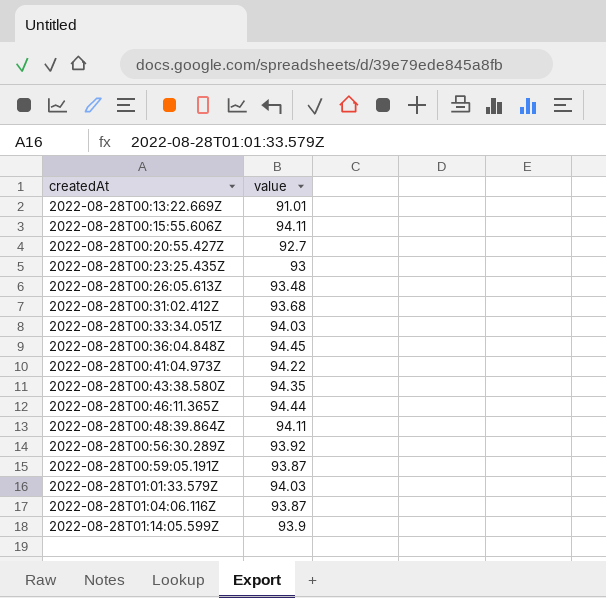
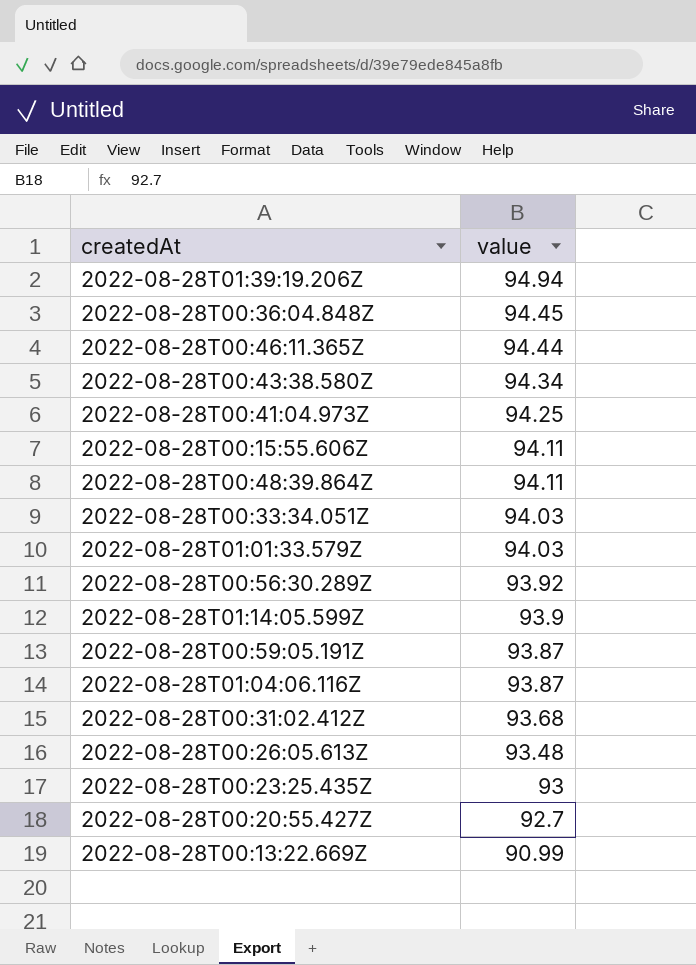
row order: createdAt ascending -> value descending
row 2022-08-28T01:39:19.206Z: none -> 94.94
2022-08-28T00:43:38.580Z | value: 94.35 -> 94.34
2022-08-28T00:41:04.973Z | value: 94.22 -> 94.25
2022-08-28T00:13:22.669Z | value: 91.01 -> 90.99

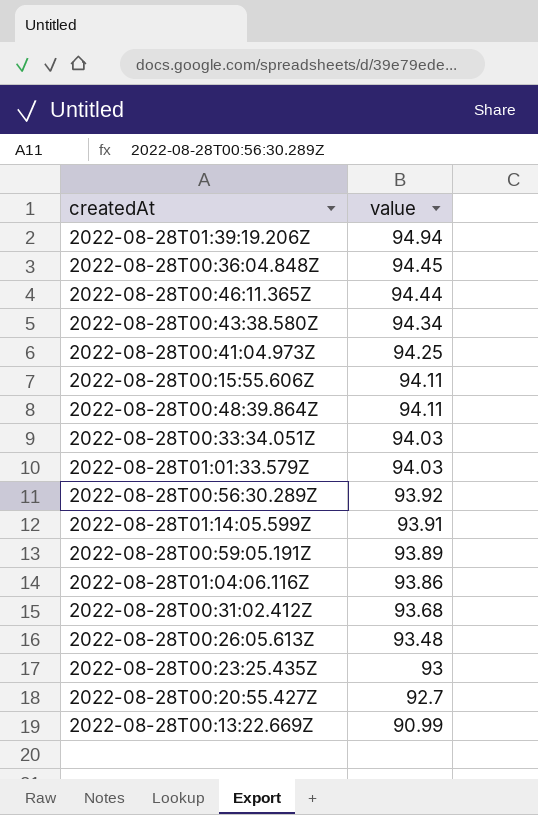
2022-08-28T01:14:05.599Z | value: 93.9 -> 93.91
2022-08-28T00:59:05.191Z | value: 93.87 -> 93.89
2022-08-28T01:04:06.116Z | value: 93.87 -> 93.86

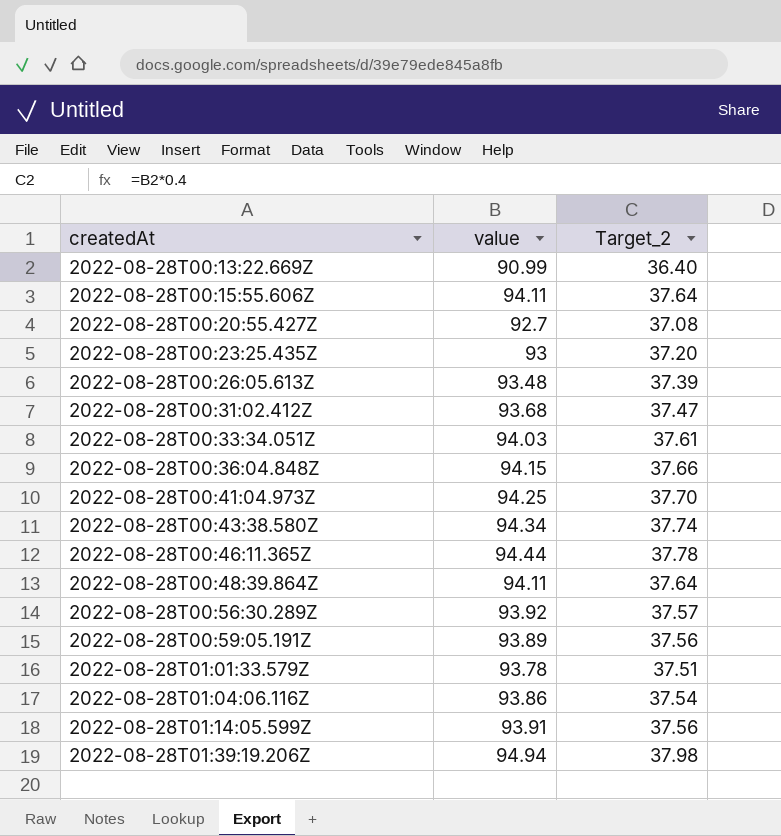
row order: value descending -> createdAt ascending
column Target_2 | formula: none -> [value] * 0.4
2022-08-28T00:36:04.848Z | value: 94.45 -> 94.15
2022-08-28T01:01:33.579Z | value: 94.03 -> 93.78

